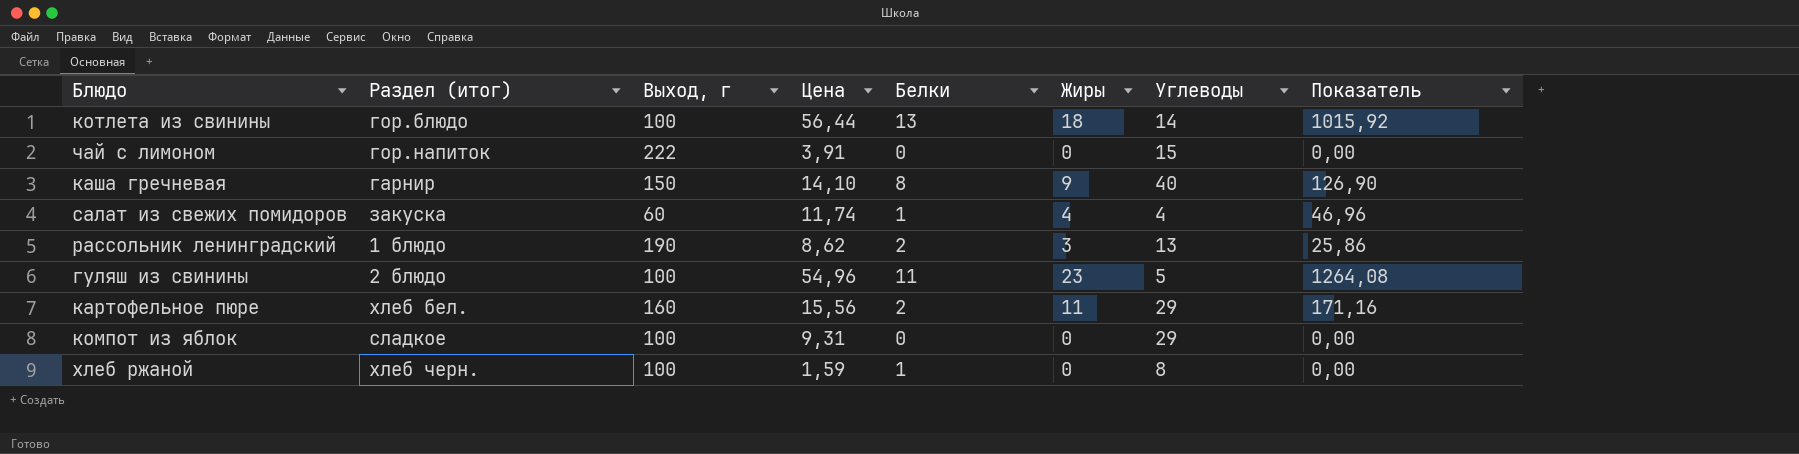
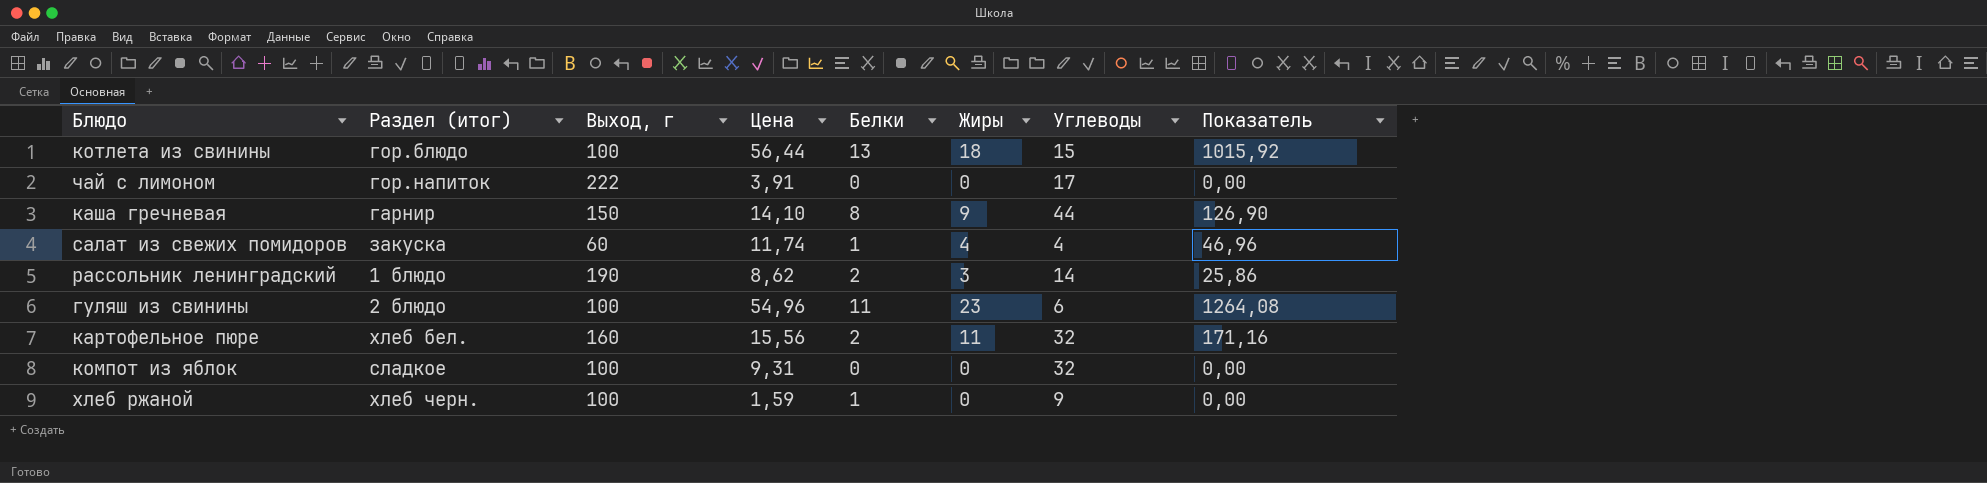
котлета из свинины | Углеводы: 14 -> 15
чай с лимоном | Углеводы: 15 -> 17
каша гречневая | Углеводы: 40 -> 44
рассольник ленинградский | Углеводы: 13 -> 14
гуляш из свинины | Углеводы: 5 -> 6
картофельное пюре | Углеводы: 29 -> 32
компот из яблок | Углеводы: 29 -> 32
хлеб ржаной | Углеводы: 8 -> 9

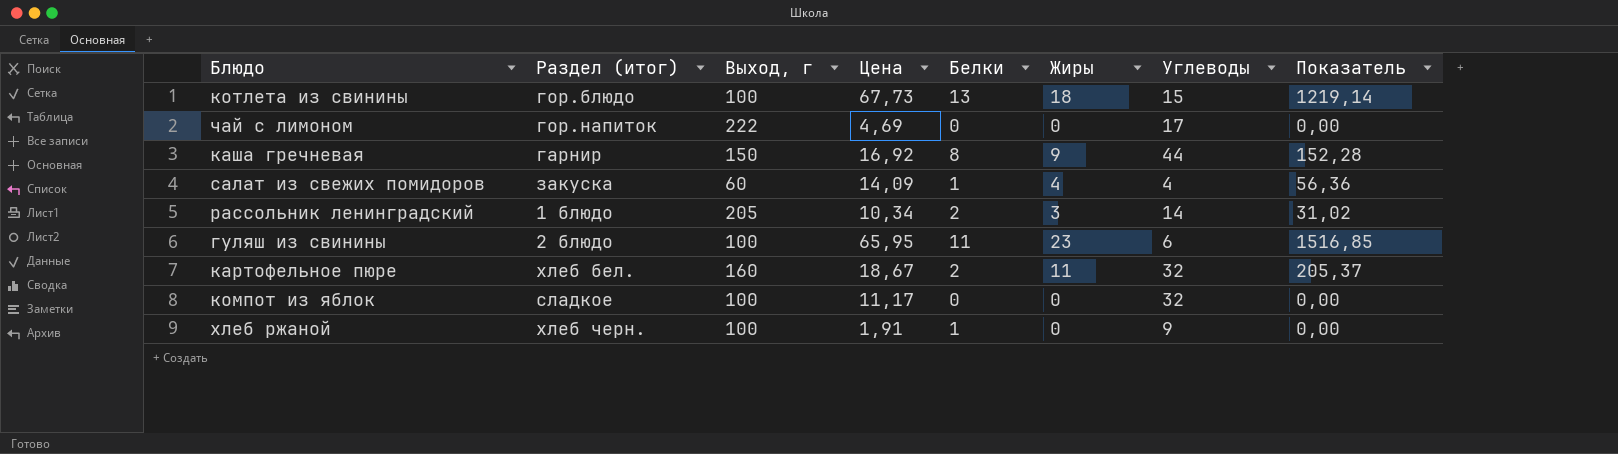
котлета из свинины | Цена: 56,44 -> 67,73
котлета из свинины | Показатель: 1015,92 -> 1219,14
чай с лимоном | Цена: 3,91 -> 4,69
каша гречневая | Цена: 14,10 -> 16,92
каша гречневая | Показатель: 126,90 -> 152,28
салат из свежих помидоров | Цена: 11,74 -> 14,09
салат из свежих помидоров | Показатель: 46,96 -> 56,36
рассольник ленинградский | Выход, г: 190 -> 205
рассольник ленинградский | Цена: 8,62 -> 10,34
рассольник ленинградский | Показатель: 25,86 -> 31,02
гуляш из свинины | Цена: 54,96 -> 65,95
гуляш из свинины | Показатель: 1264,08 -> 1516,85
картофельное пюре | Цена: 15,56 -> 18,67
картофельное пюре | Показатель: 171,16 -> 205,37
компот из яблок | Цена: 9,31 -> 11,17
хлеб ржаной | Цена: 1,59 -> 1,91

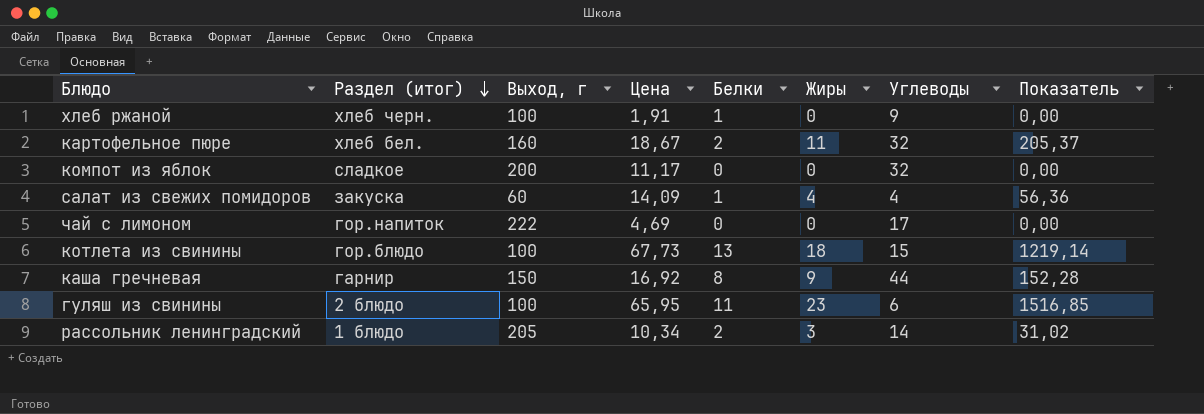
row order: none -> Раздел (итог) descending
компот из яблок | Выход, г: 100 -> 200

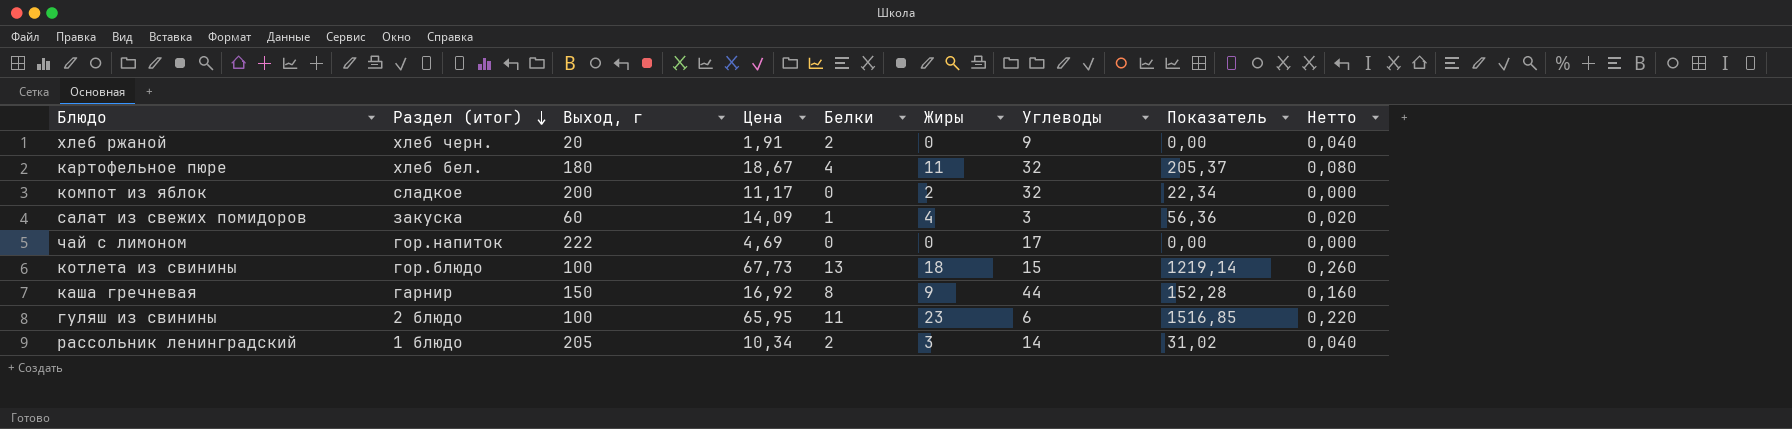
column Нетто | formula: none -> [Белки] * 0,02
хлеб ржаной | Выход, г: 100 -> 20
хлеб ржаной | Белки: 1 -> 2
картофельное пюре | Выход, г: 160 -> 180
картофельное пюре | Белки: 2 -> 4
компот из яблок | Жиры: 0 -> 2
компот из яблок | Показатель: 0,00 -> 22,34
салат из свежих помидоров | Углеводы: 4 -> 3

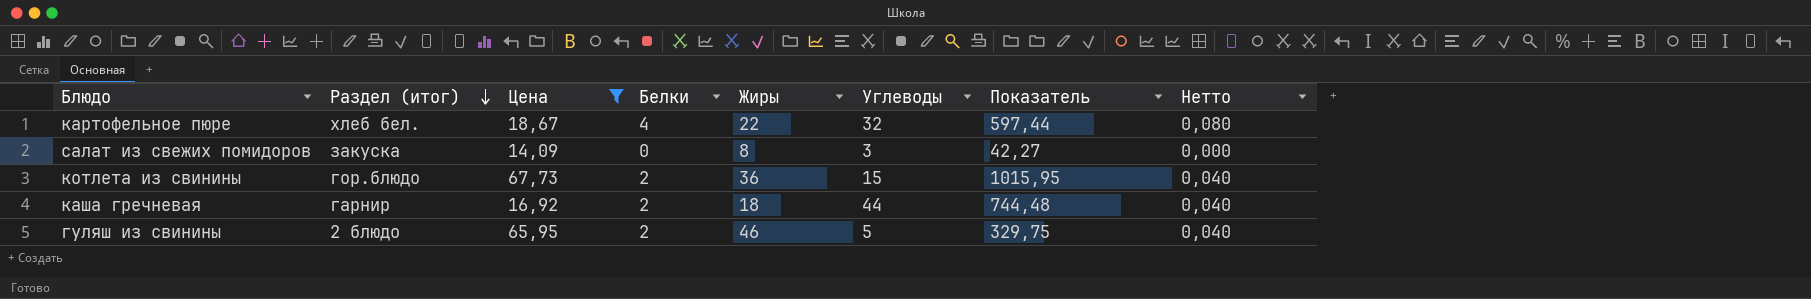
filter: none -> Цена >= 14,09
column Выход, г | position: 3 -> none
column Показатель | formula: [Цена] * [Жиры] -> [Цена] * [Углеводы]
картофельное пюре | Жиры: 11 -> 22
салат из свежих помидоров | Белки: 1 -> 0
салат из свежих помидоров | Жиры: 4 -> 8
салат из свежих помидоров | Нетто: 0,020 -> 0,000
котлета из свинины | Белки: 13 -> 2
котлета из свинины | Жиры: 18 -> 36
котлета из свинины | Нетто: 0,260 -> 0,040
каша гречневая | Белки: 8 -> 2
каша гречневая | Жиры: 9 -> 18
каша гречневая | Нетто: 0,160 -> 0,040
гуляш из свинины | Белки: 11 -> 2
гуляш из свинины | Жиры: 23 -> 46
гуляш из свинины | Углеводы: 6 -> 5
гуляш из свинины | Нетто: 0,220 -> 0,040

